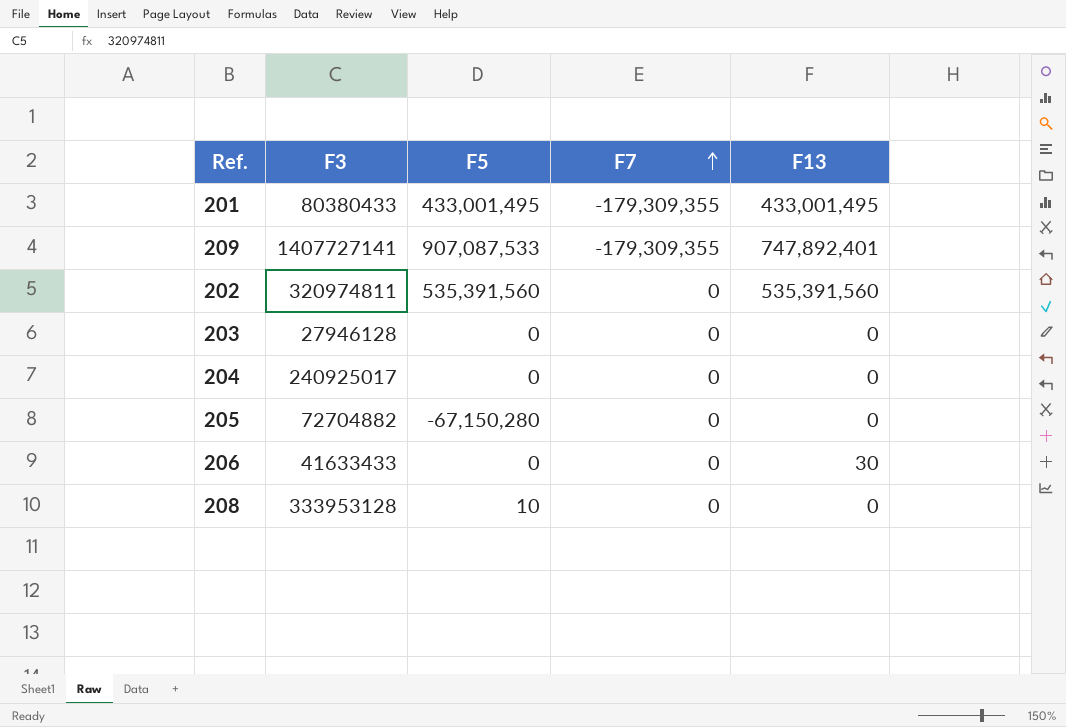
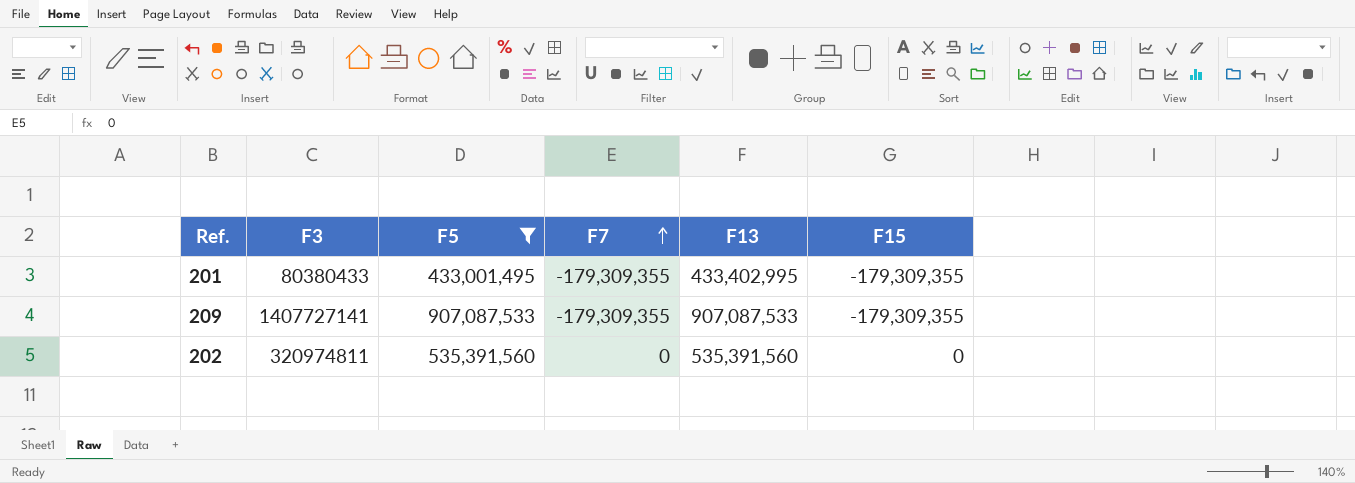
filter: none -> F5 >= 433,001,495
column F15 | position: none -> 6
201 | F13: 433,001,495 -> 433,402,995
209 | F13: 747,892,401 -> 907,087,533

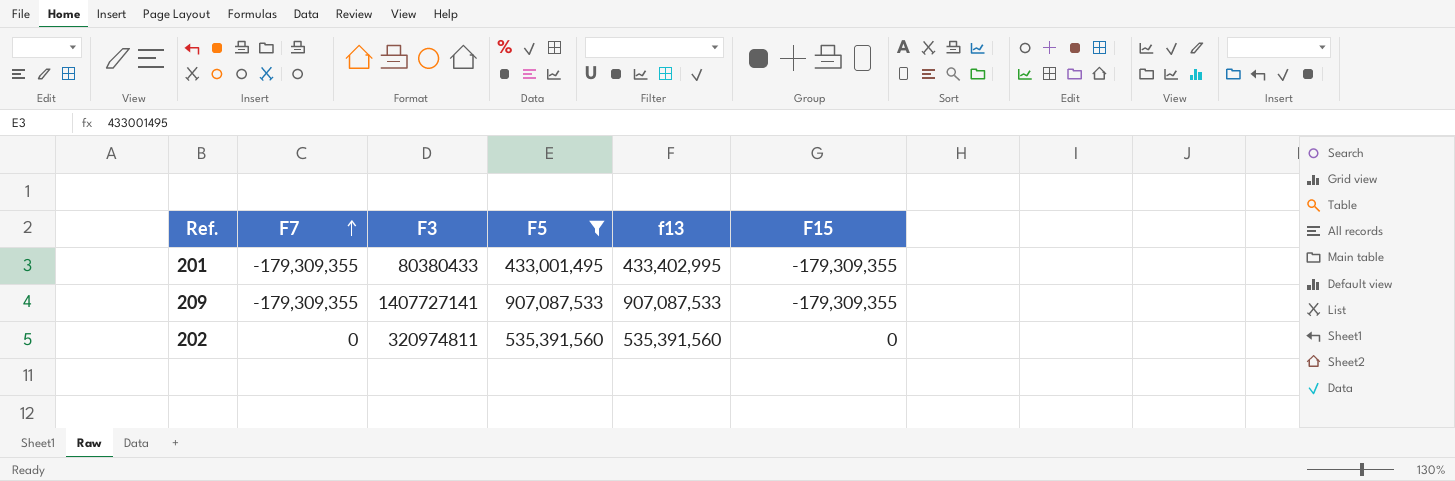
column F7 | position: 4 -> 2
column name: F13 -> f13

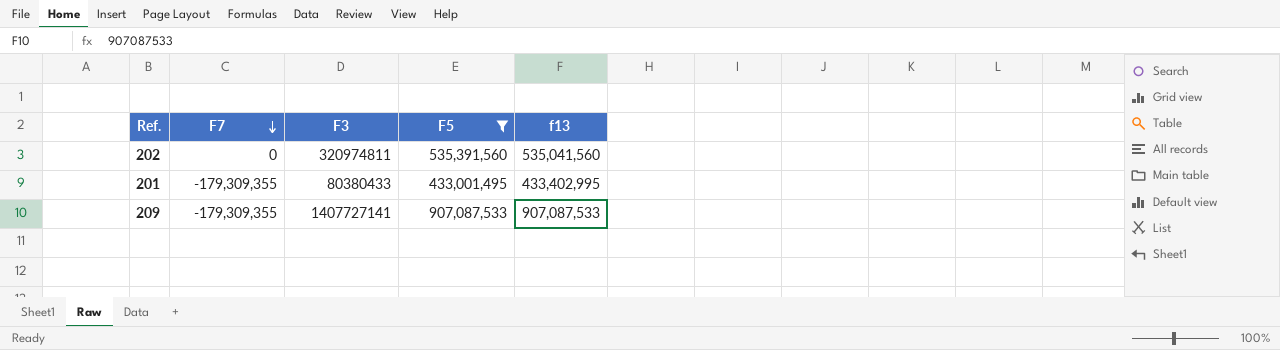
row order: F7 ascending -> F7 descending
column F15 | position: 6 -> none
202 | f13: 535,391,560 -> 535,041,560

